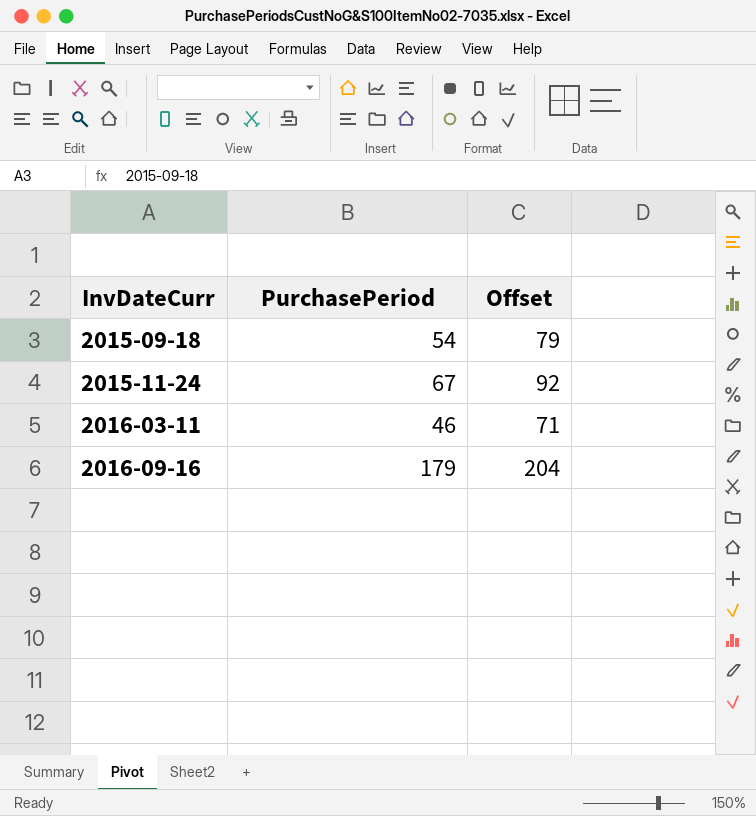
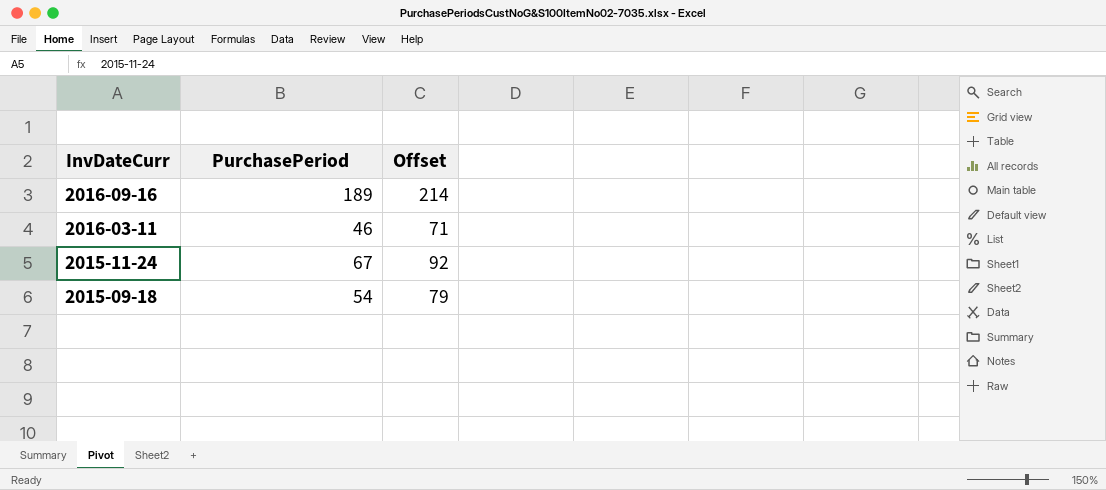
row order: InvDateCurr ascending -> InvDateCurr descending
2016-09-16 | PurchasePeriod: 179 -> 189
2016-09-16 | Offset: 204 -> 214

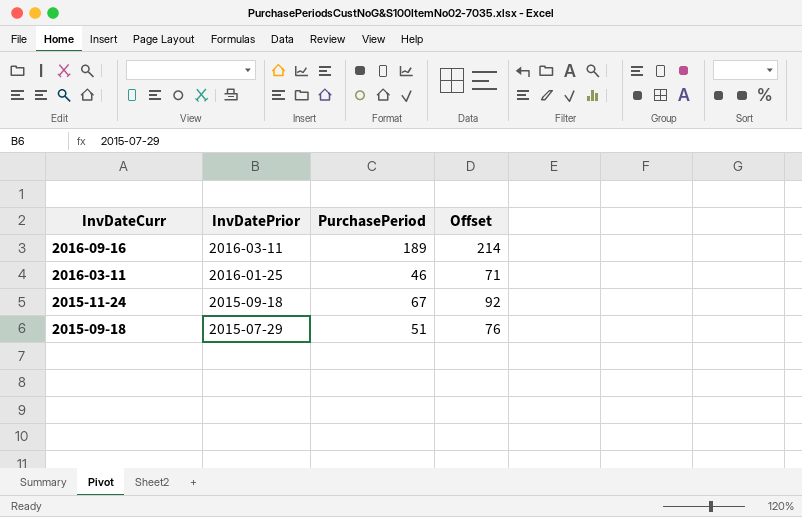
column InvDatePrior | position: none -> 2
2015-09-18 | PurchasePeriod: 54 -> 51
2015-09-18 | Offset: 79 -> 76

